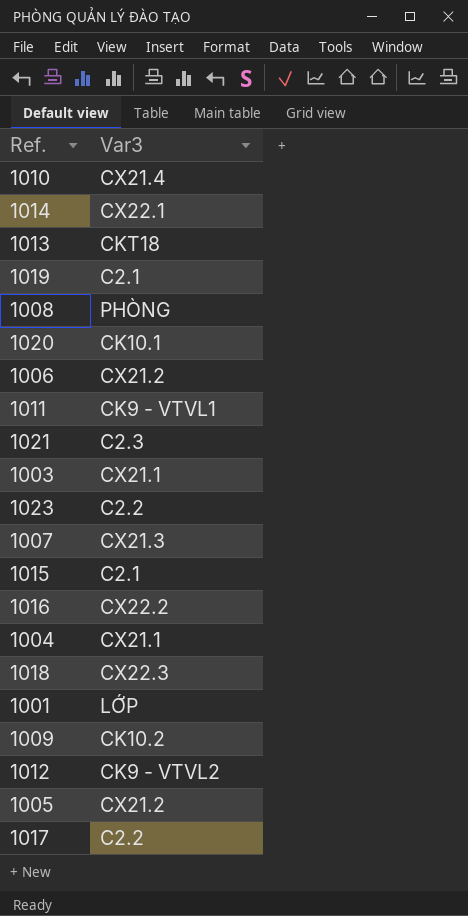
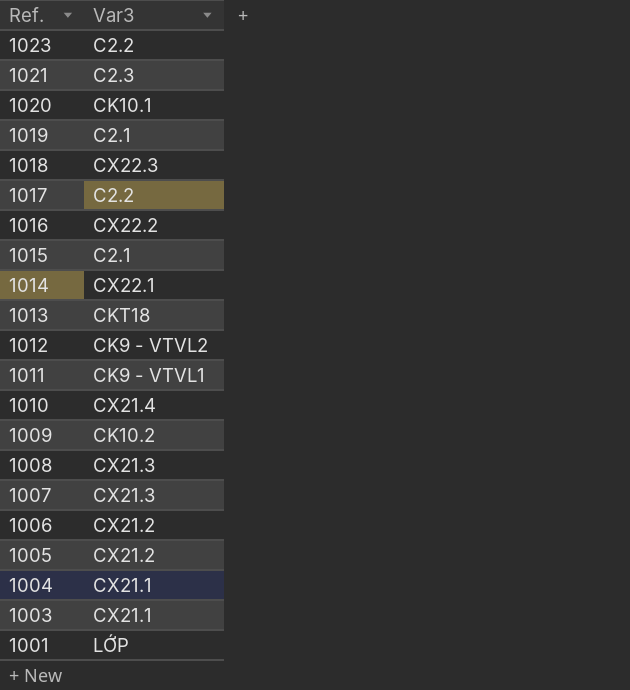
row order: none -> Ref. descending
1008 | Var3: PHÒNG -> CX21.3

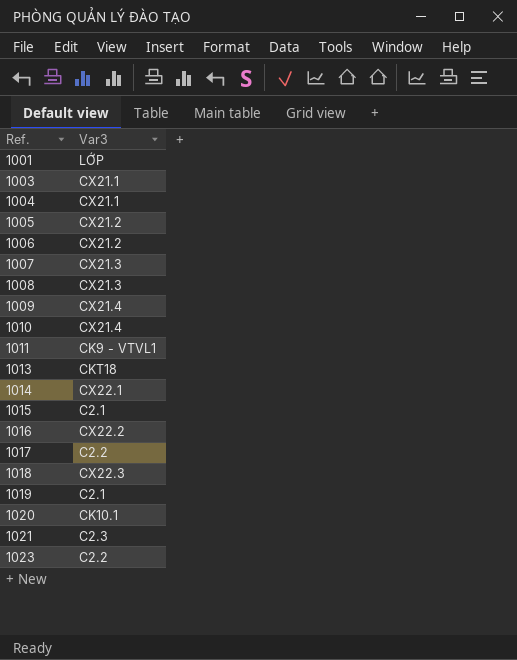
row order: Ref. descending -> Ref. ascending
row 1012: CK9 - VTVL2 -> none
1009 | Var3: CK10.2 -> CX21.4

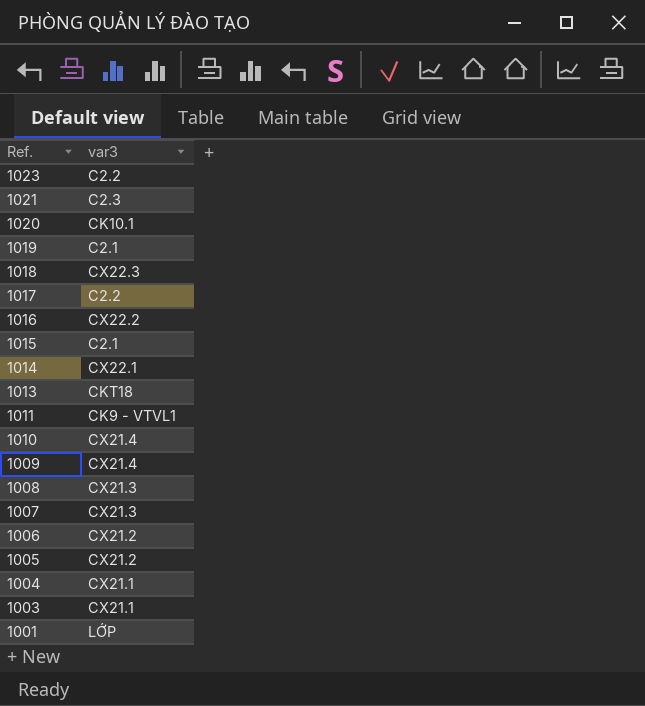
row order: Ref. ascending -> Ref. descending
column name: Var3 -> var3

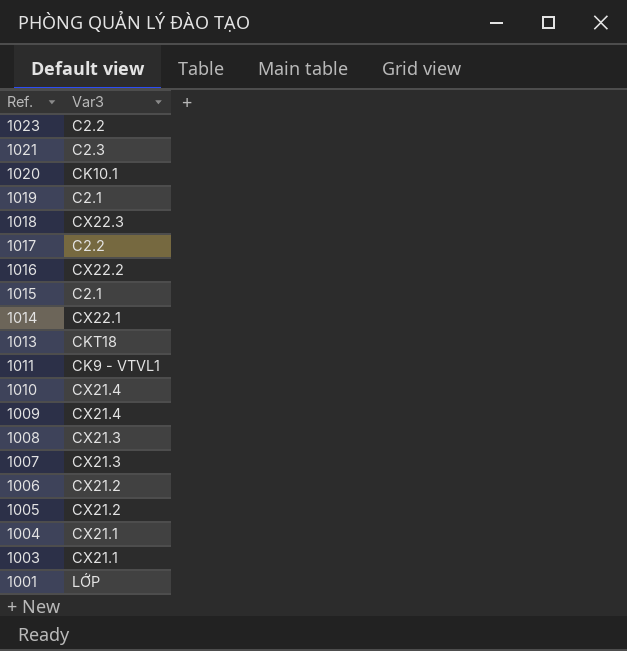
column name: var3 -> Var3

